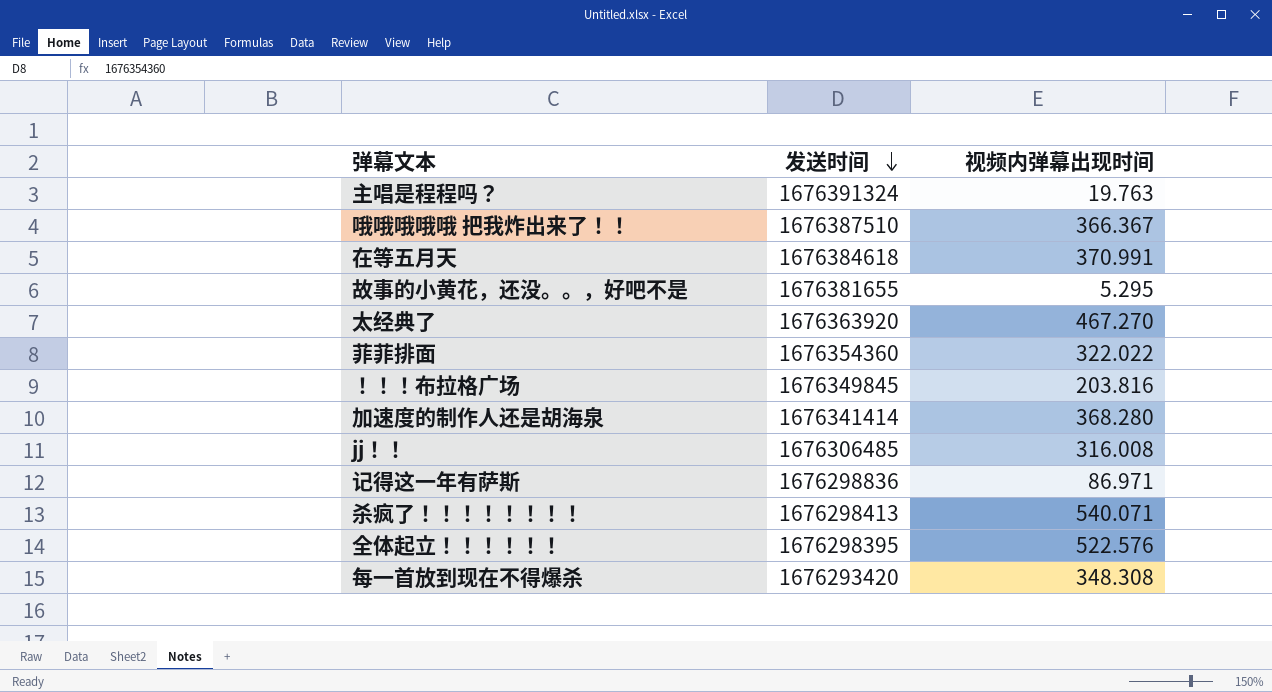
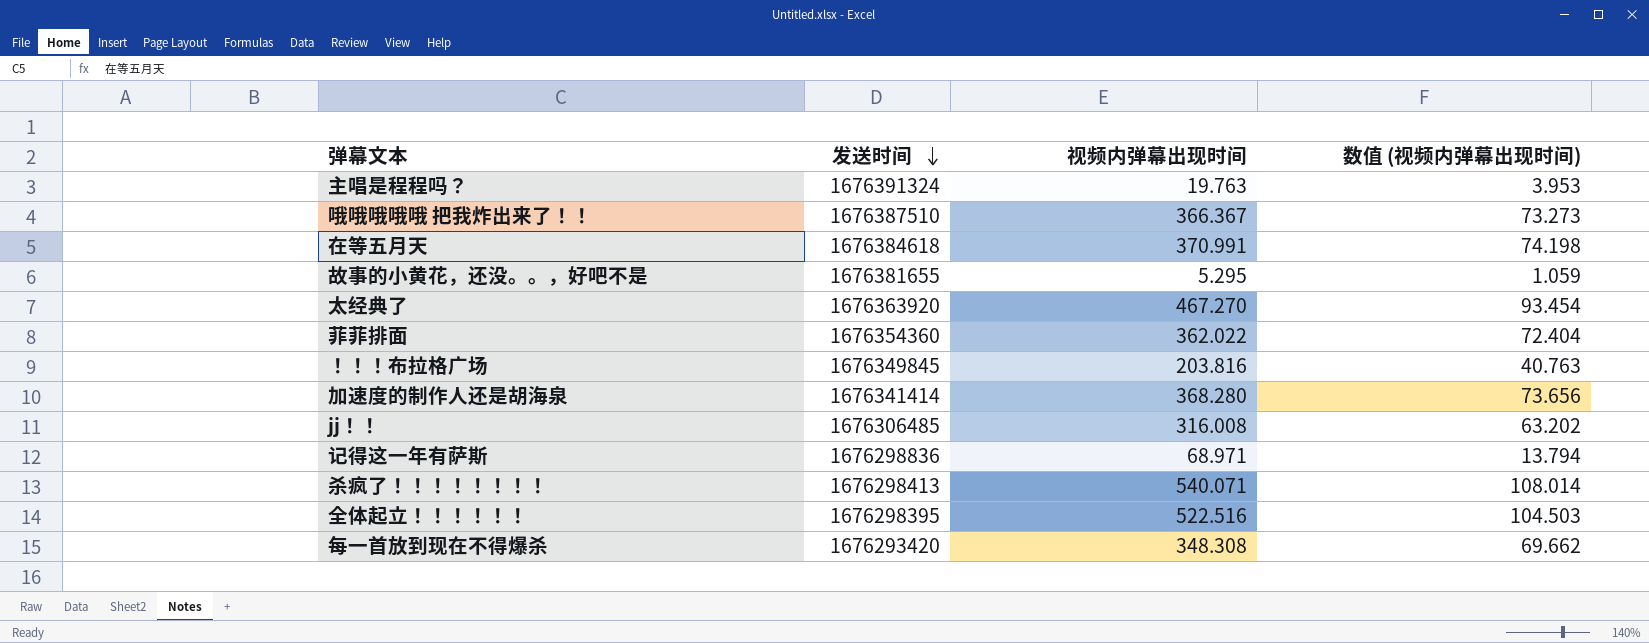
column 数值 (视频内弹幕出现时间) | formula: none -> [视频内弹幕出现时间] * 0.2
菲菲排面 | 视频内弹幕出现时间: 322.022 -> 362.022
记得这一年有萨斯 | 视频内弹幕出现时间: 86.971 -> 68.971
全体起立！！！！！！ | 视频内弹幕出现时间: 522.576 -> 522.516

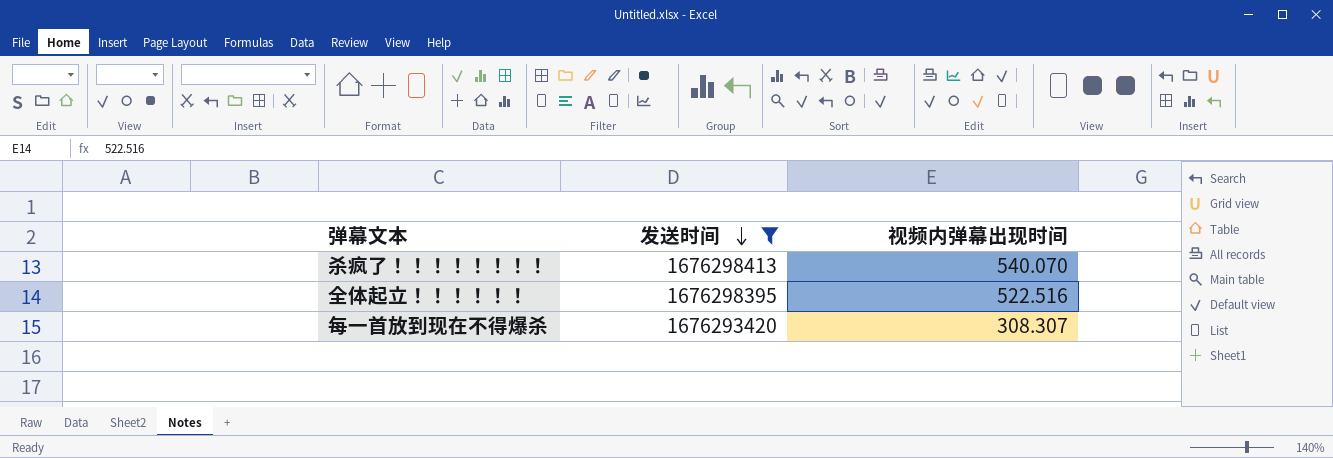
filter: none -> 发送时间 <= 1676298413
column 数值 (视频内弹幕出现时间) | formula: [视频内弹幕出现时间] * 0.2 -> none
杀疯了！！！！！！！！ | 视频内弹幕出现时间: 540.071 -> 540.070
每一首放到现在不得爆杀 | 视频内弹幕出现时间: 348.308 -> 308.307

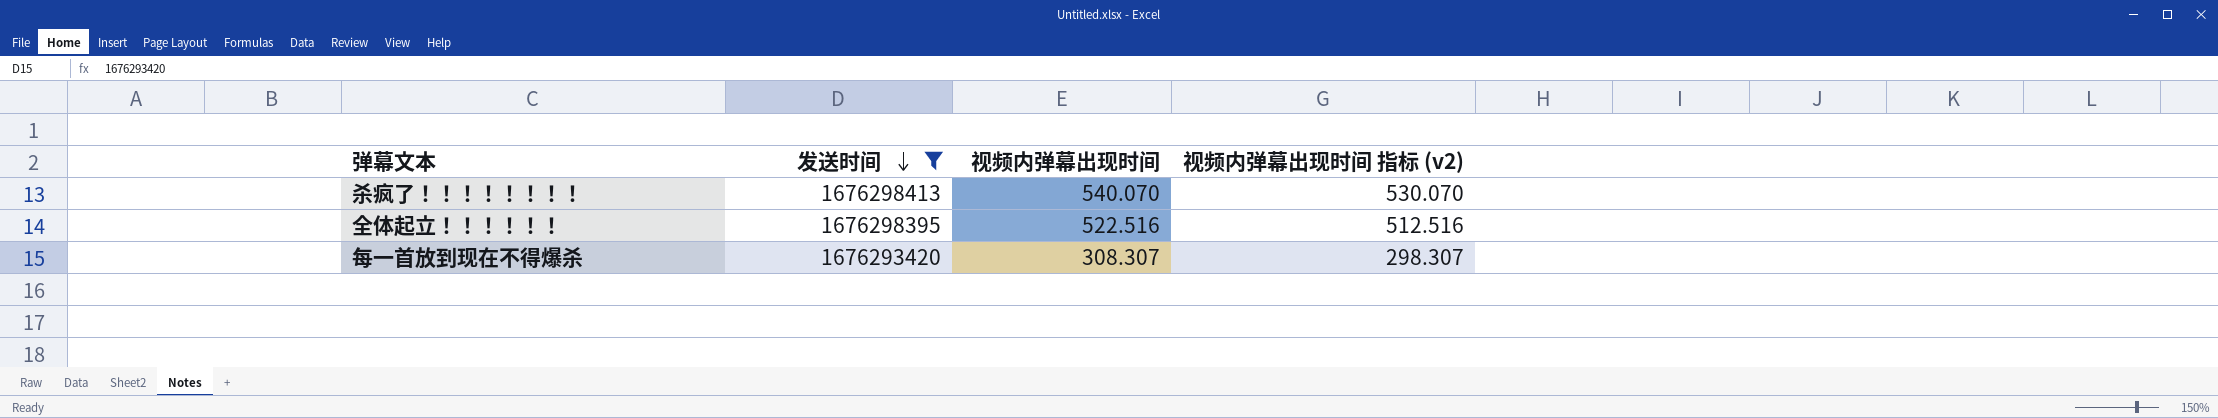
column 视频内弹幕出现时间 指标 (v2) | formula: none -> [视频内弹幕出现时间] - 10

